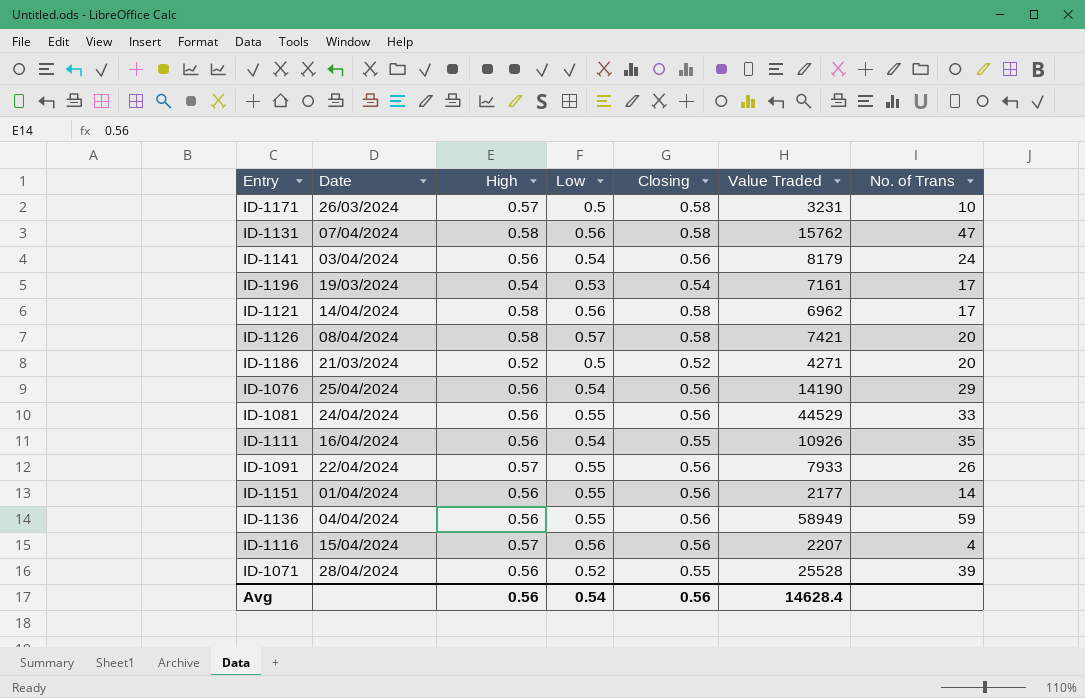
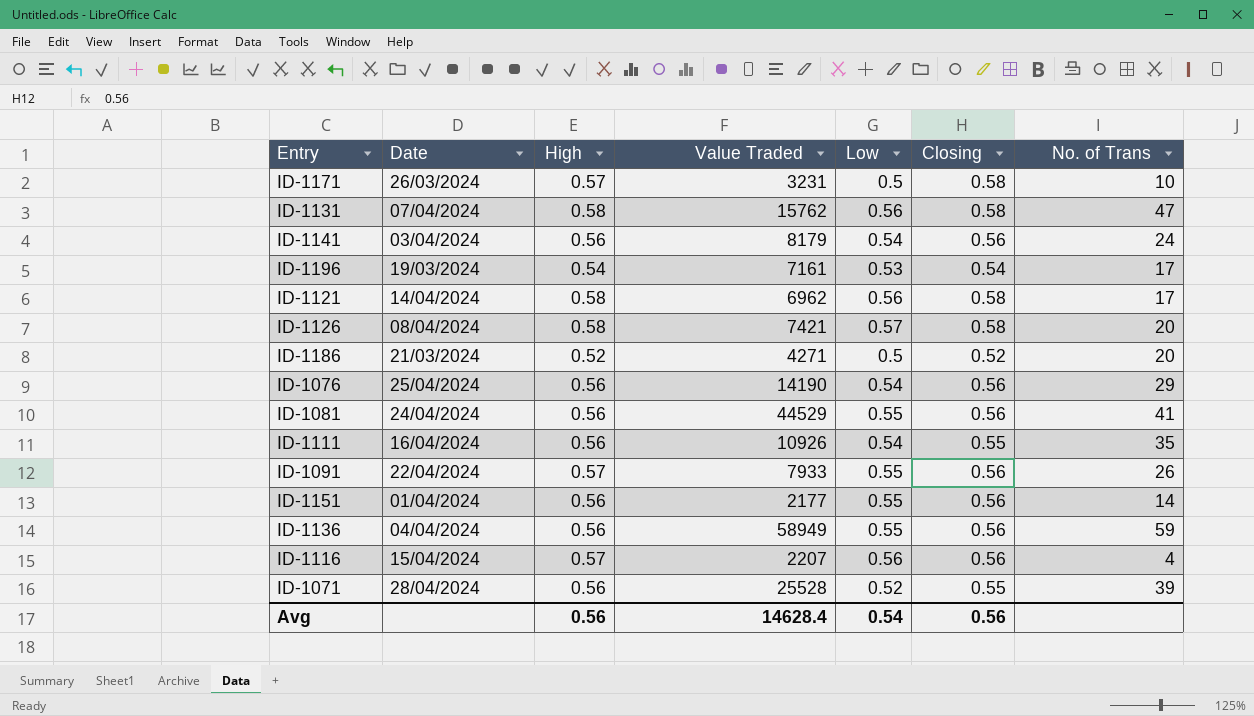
column Value Traded | position: 6 -> 4
ID-1081 | No. of Trans: 33 -> 41

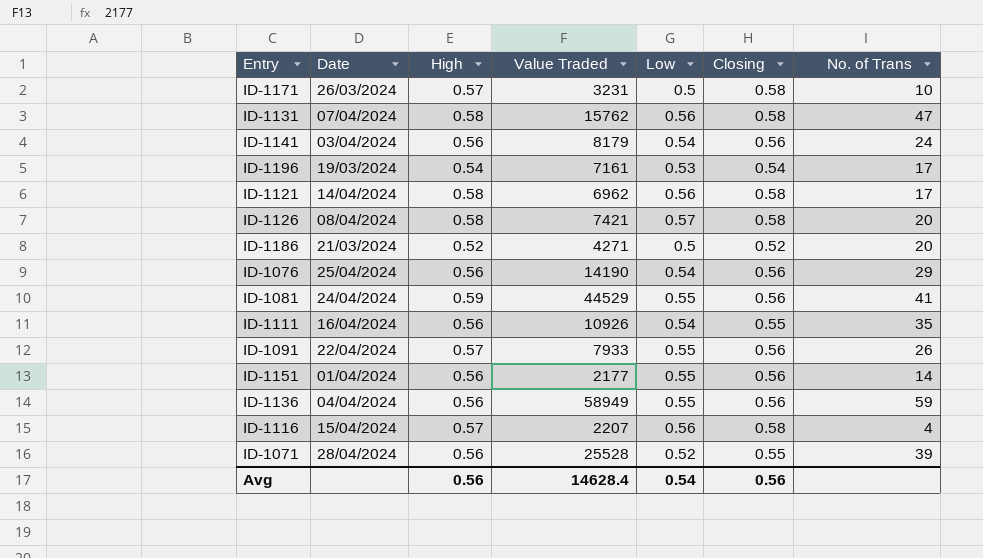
ID-1081 | High: 0.56 -> 0.59
ID-1116 | Closing: 0.56 -> 0.58

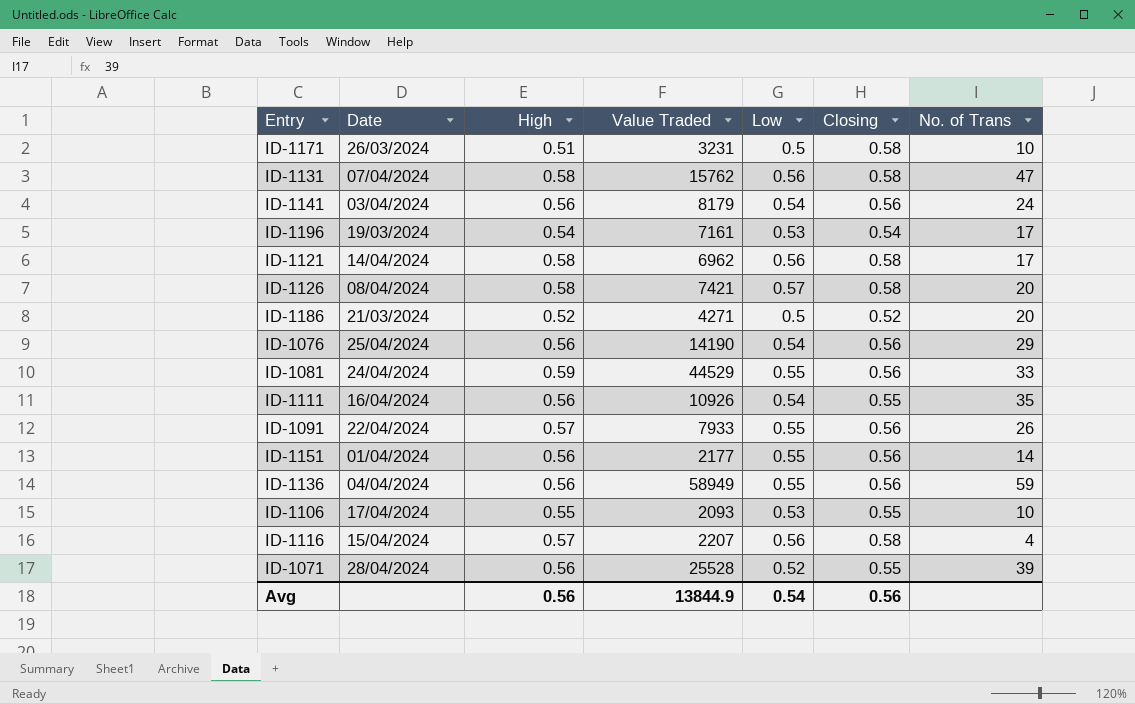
ID-1171 | High: 0.57 -> 0.51
ID-1081 | No. of Trans: 41 -> 33
row ID-1106: none -> 17/04/2024 | 0.55 | 2093 | 0.53 | 0.55 | 10
Avg | Value Traded: 14628.4 -> 13844.9

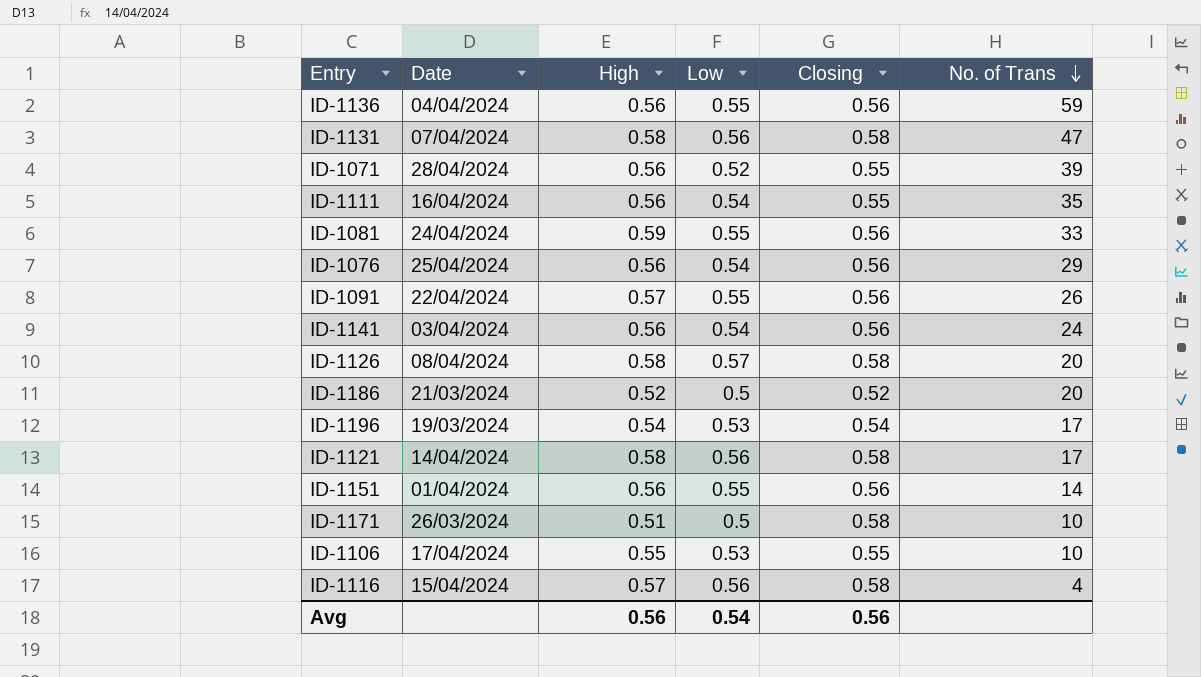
row order: none -> No. of Trans descending
column Value Traded | position: 4 -> none

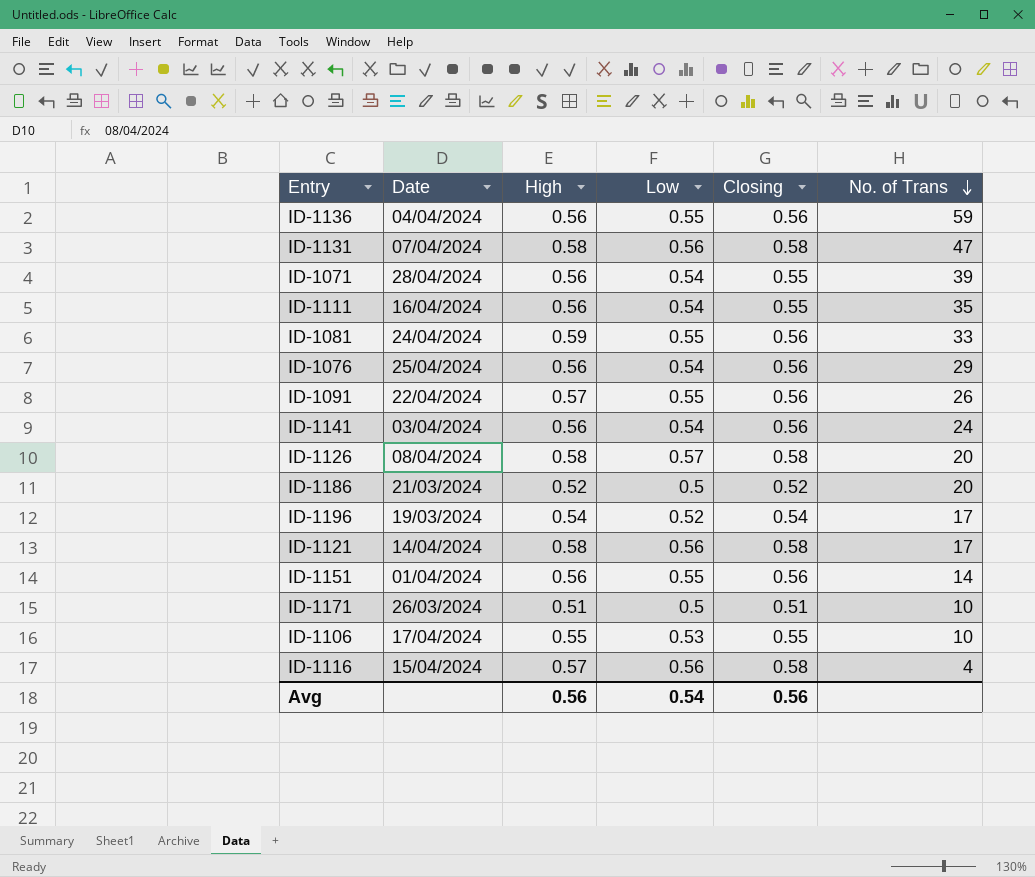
ID-1071 | Low: 0.52 -> 0.54
ID-1196 | Low: 0.53 -> 0.52
ID-1171 | Closing: 0.58 -> 0.51

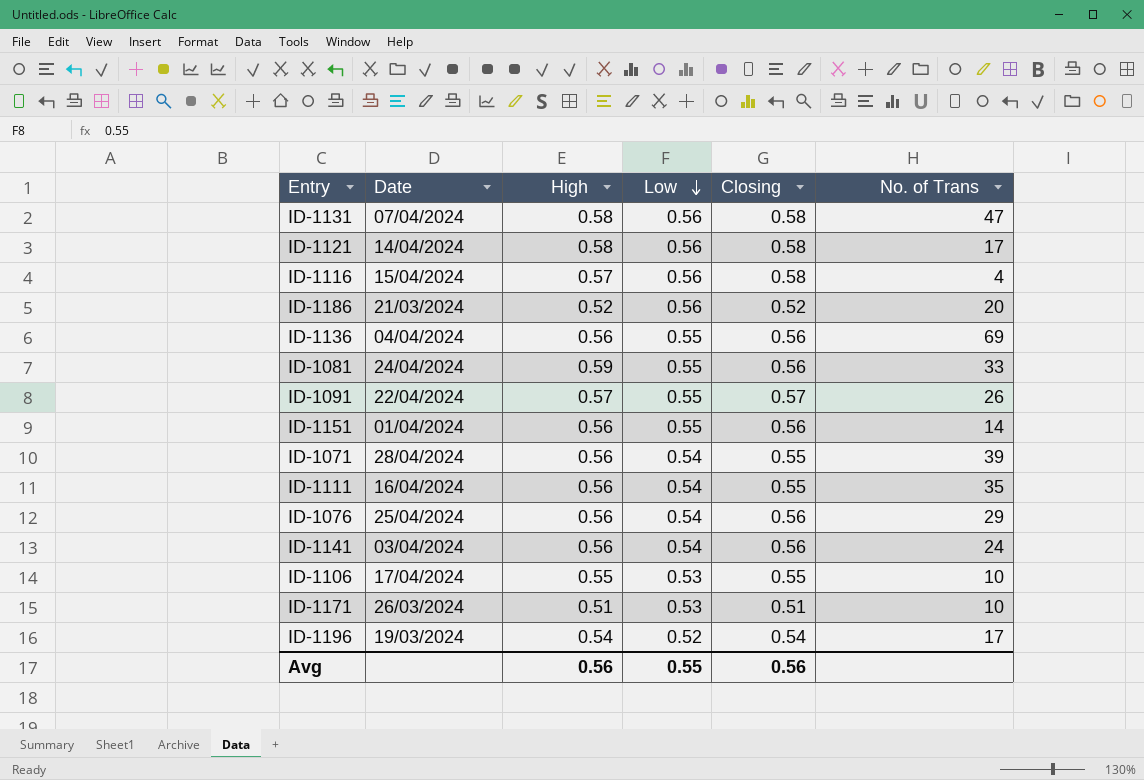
row order: No. of Trans descending -> Low descending
row ID-1126: 08/04/2024 | 0.58 | 0.57 | 0.58 | 20 -> none
ID-1186 | Low: 0.5 -> 0.56
ID-1136 | No. of Trans: 59 -> 69
ID-1091 | Closing: 0.56 -> 0.57
ID-1171 | Low: 0.5 -> 0.53
Avg | Low: 0.54 -> 0.55

